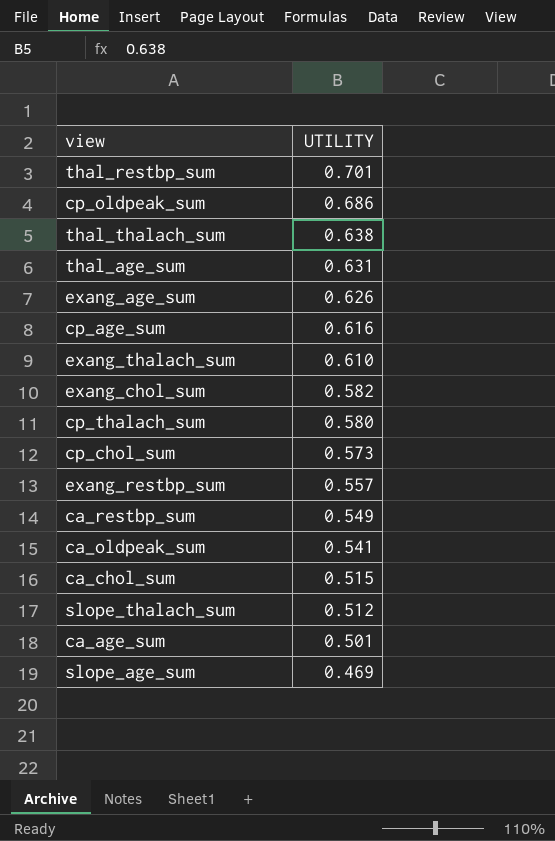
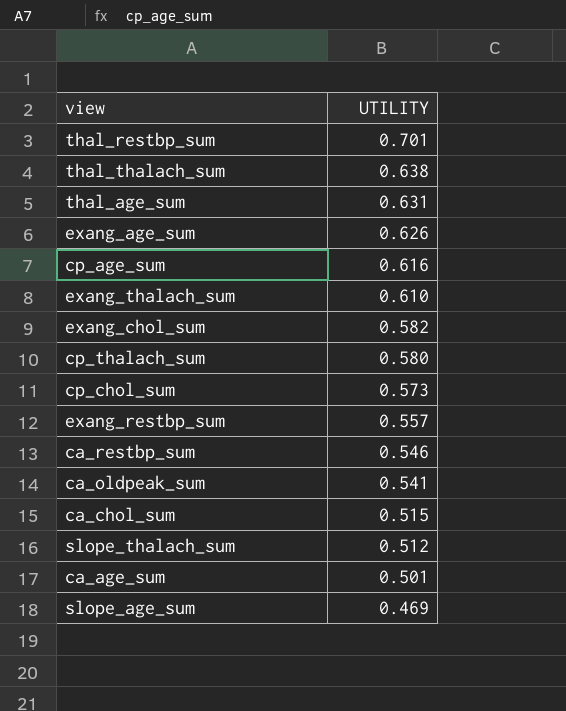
row cp_oldpeak_sum: 0.686 -> none
ca_restbp_sum | UTILITY: 0.549 -> 0.546

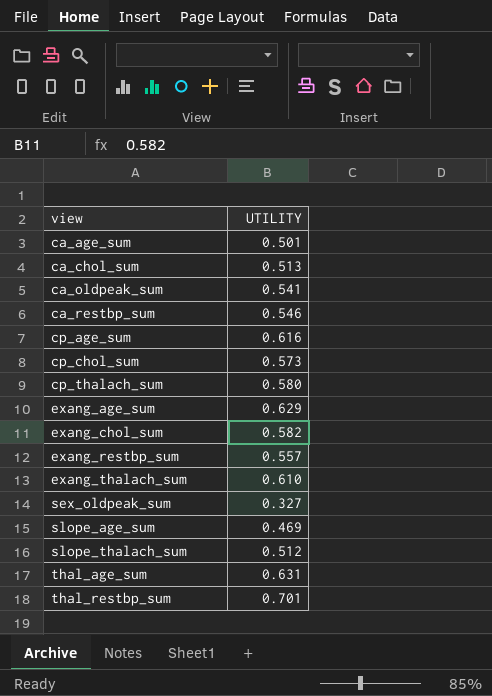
row order: UTILITY descending -> view ascending
row thal_thalach_sum: 0.638 -> none
ca_chol_sum | UTILITY: 0.515 -> 0.513
exang_age_sum | UTILITY: 0.626 -> 0.629
row sex_oldpeak_sum: none -> 0.327

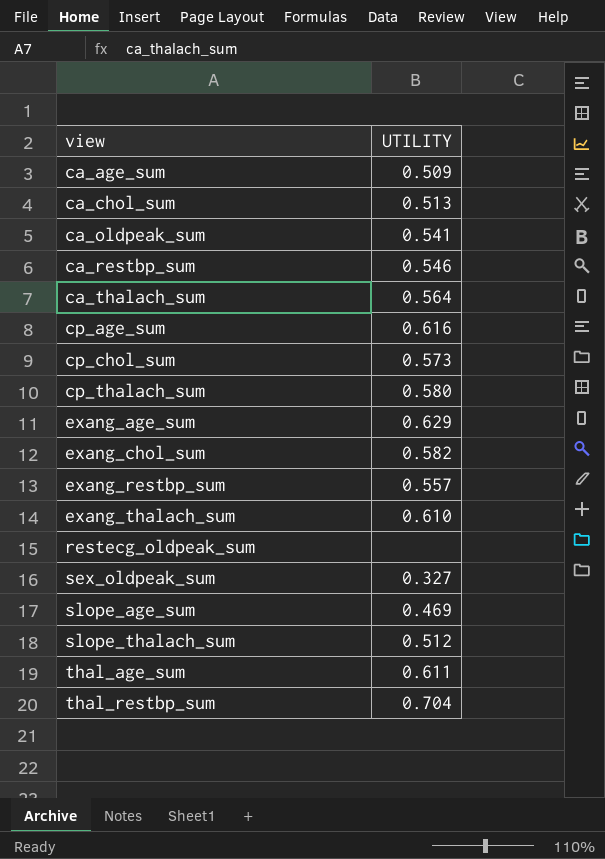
ca_age_sum | UTILITY: 0.501 -> 0.509
row ca_thalach_sum: none -> 0.564
row restecg_oldpeak_sum: none -> none
thal_age_sum | UTILITY: 0.631 -> 0.611
thal_restbp_sum | UTILITY: 0.701 -> 0.704

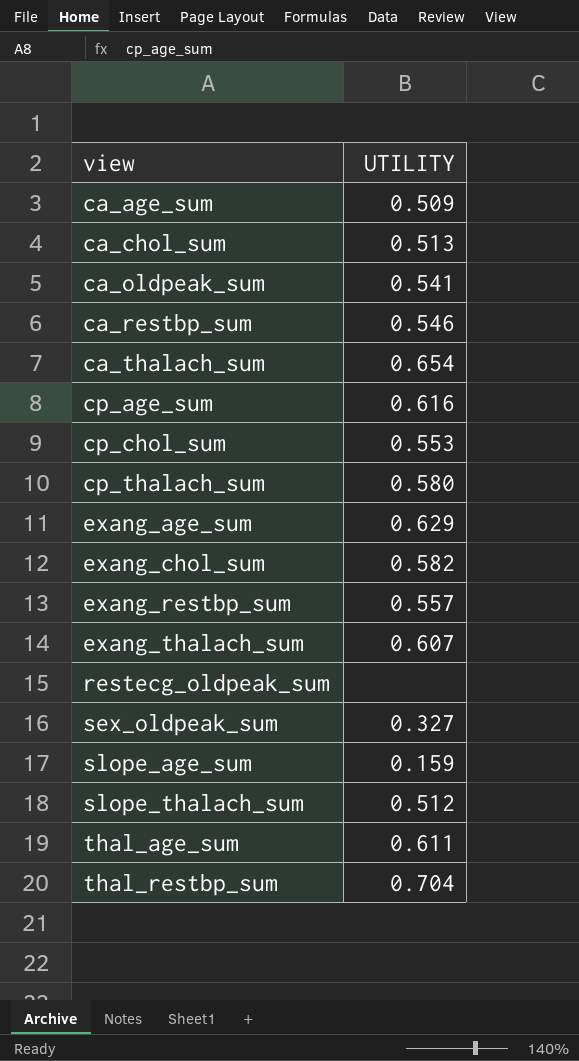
ca_thalach_sum | UTILITY: 0.564 -> 0.654
cp_chol_sum | UTILITY: 0.573 -> 0.553
exang_thalach_sum | UTILITY: 0.610 -> 0.607
slope_age_sum | UTILITY: 0.469 -> 0.159

